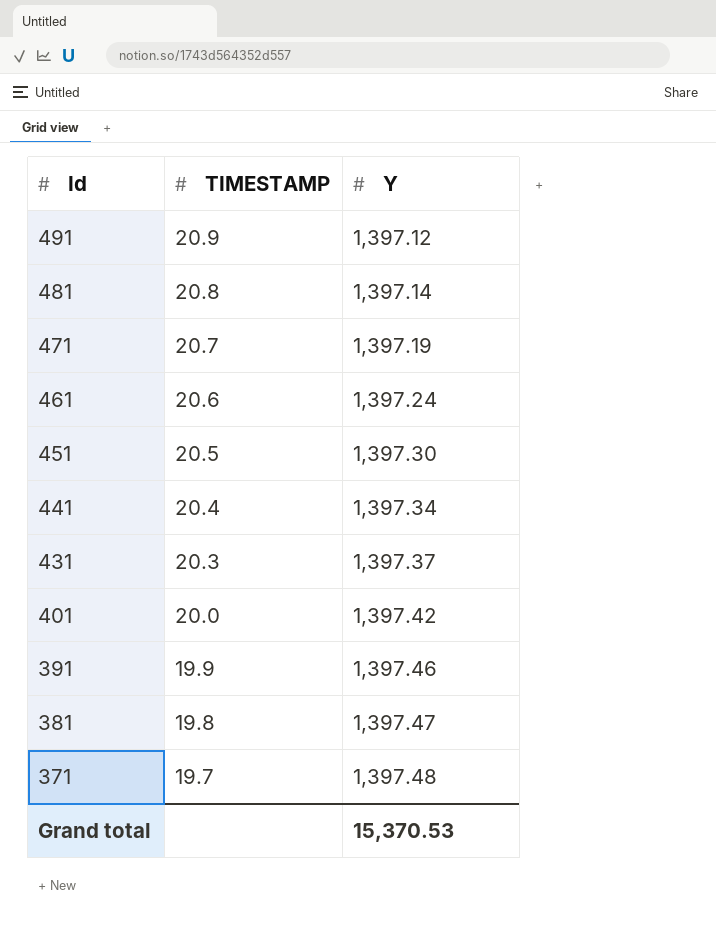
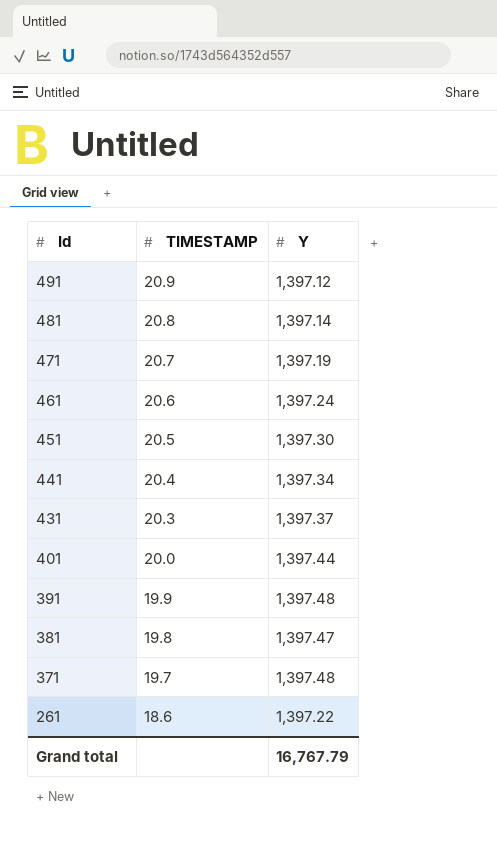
401 | Y: 1,397.42 -> 1,397.44
391 | Y: 1,397.46 -> 1,397.48
row 261: none -> 18.6 | 1,397.22
Grand total | Y: 15,370.53 -> 16,767.79

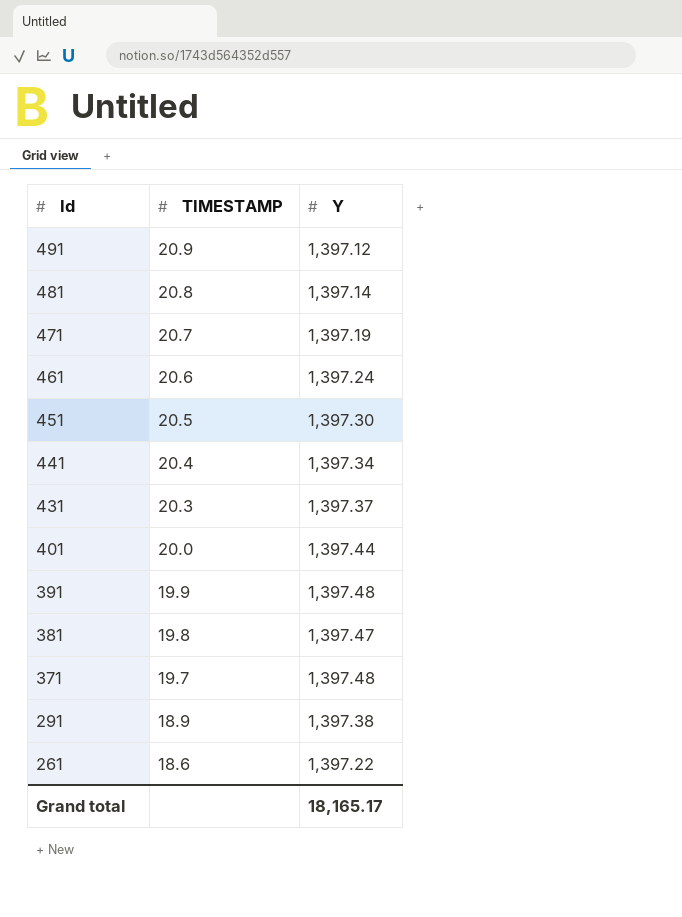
row 291: none -> 18.9 | 1,397.38
Grand total | Y: 16,767.79 -> 18,165.17

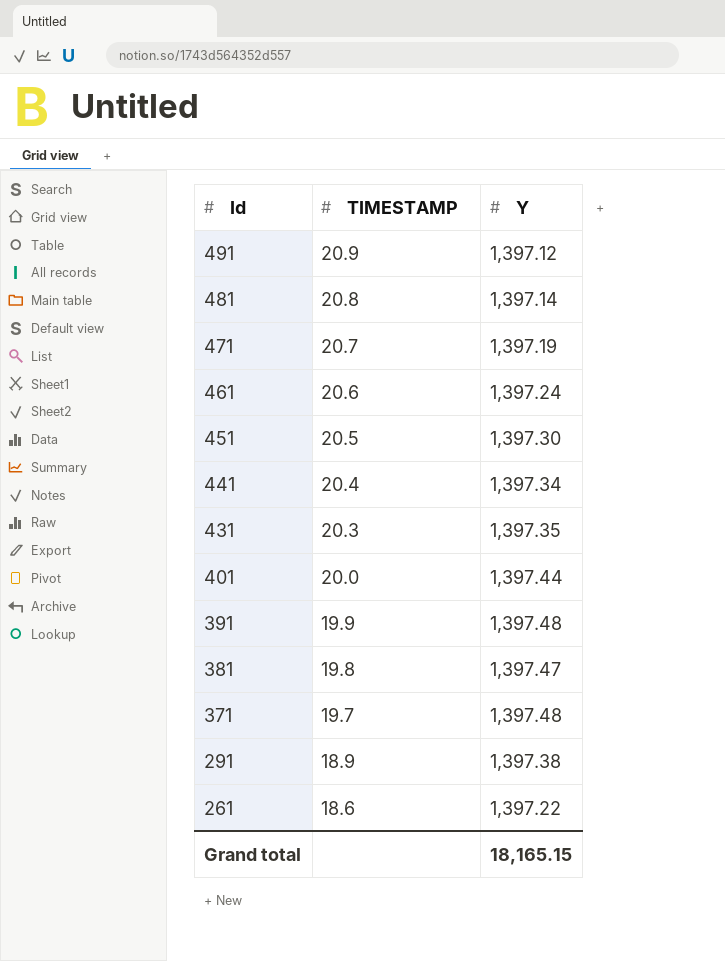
431 | Y: 1,397.37 -> 1,397.35
Grand total | Y: 18,165.17 -> 18,165.15

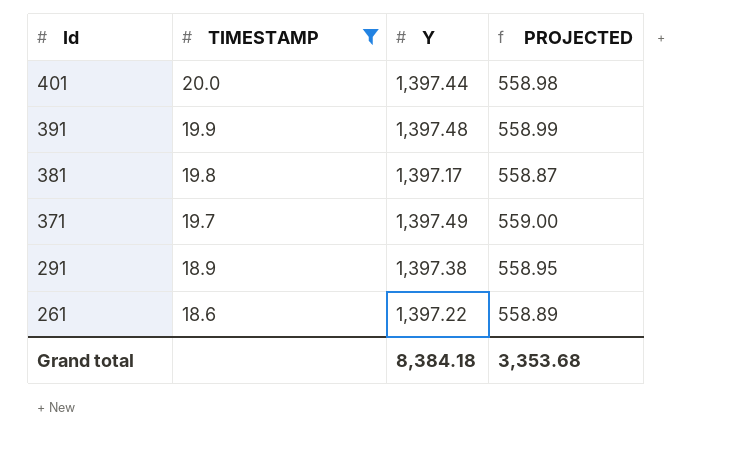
filter: none -> TIMESTAMP <= 20.0
column PROJECTED | formula: none -> [Y] * 0.4
381 | Y: 1,397.47 -> 1,397.17
371 | Y: 1,397.48 -> 1,397.49
Grand total | Y: 18,165.15 -> 8,384.18

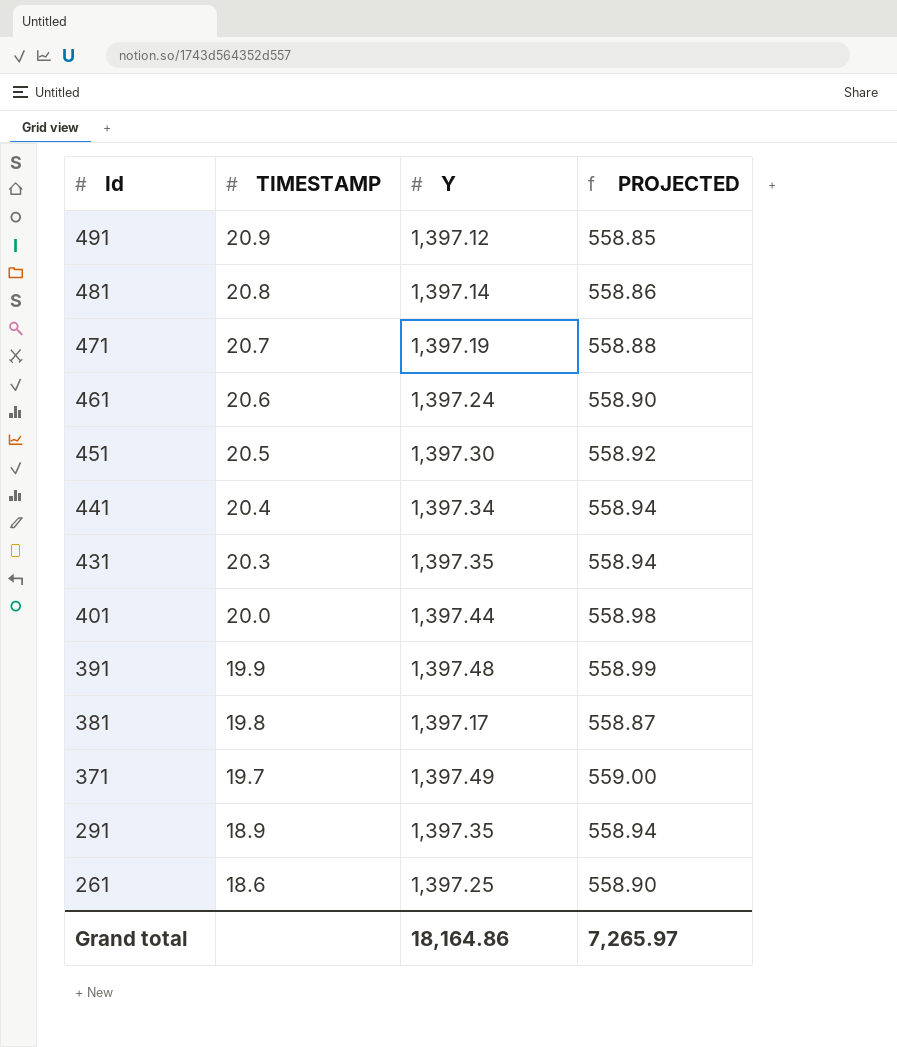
filter: TIMESTAMP <= 20.0 -> none
291 | Y: 1,397.38 -> 1,397.35
291 | PROJECTED: 558.95 -> 558.94
261 | Y: 1,397.22 -> 1,397.25
261 | PROJECTED: 558.89 -> 558.90
Grand total | Y: 8,384.18 -> 18,164.86
Grand total | PROJECTED: 3,353.68 -> 7,265.97

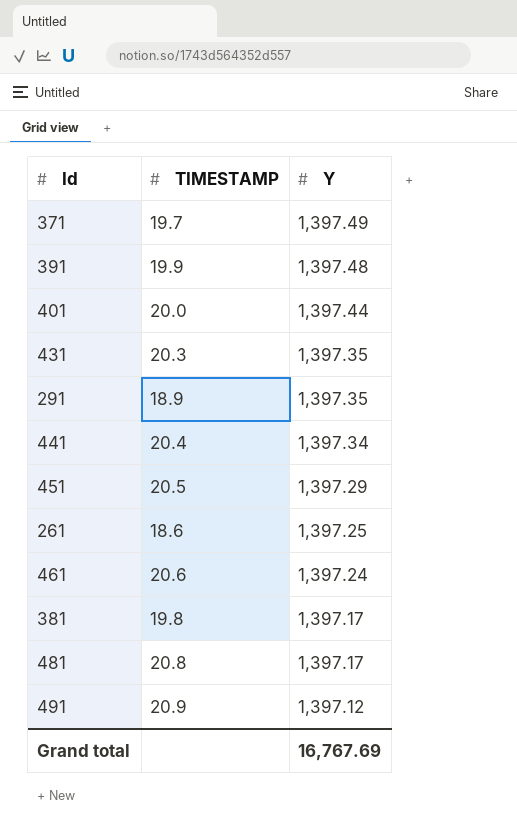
row order: Id descending -> Y descending
column PROJECTED | formula: [Y] * 0.4 -> none
row 471: 20.7 | 1,397.19 | 558.88 -> none
451 | Y: 1,397.30 -> 1,397.29
481 | Y: 1,397.14 -> 1,397.17
Grand total | Y: 18,164.86 -> 16,767.69

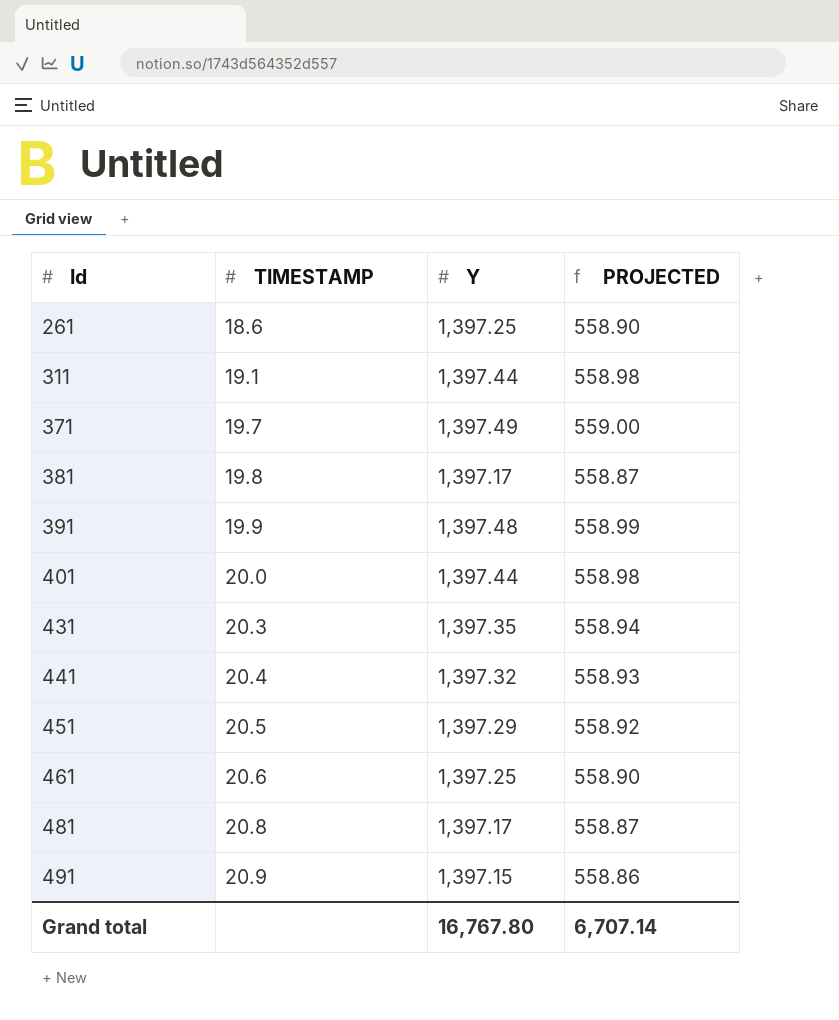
row order: Y descending -> Id ascending
column PROJECTED | formula: none -> [Y] * 0.4
row 291: 18.9 | 1,397.35 -> none
row 311: none -> 19.1 | 1,397.44 | 558.98
441 | Y: 1,397.34 -> 1,397.32
461 | Y: 1,397.24 -> 1,397.25
491 | Y: 1,397.12 -> 1,397.15
Grand total | Y: 16,767.69 -> 16,767.80

